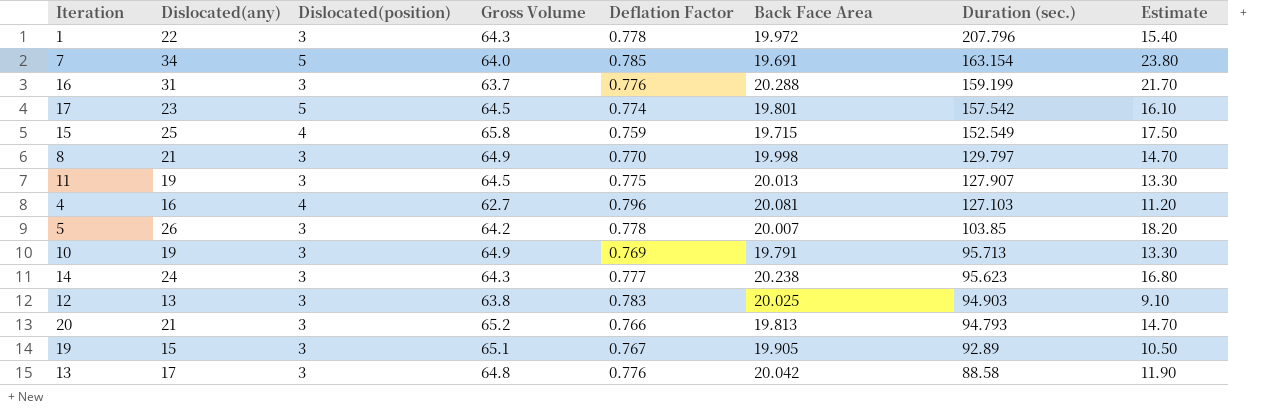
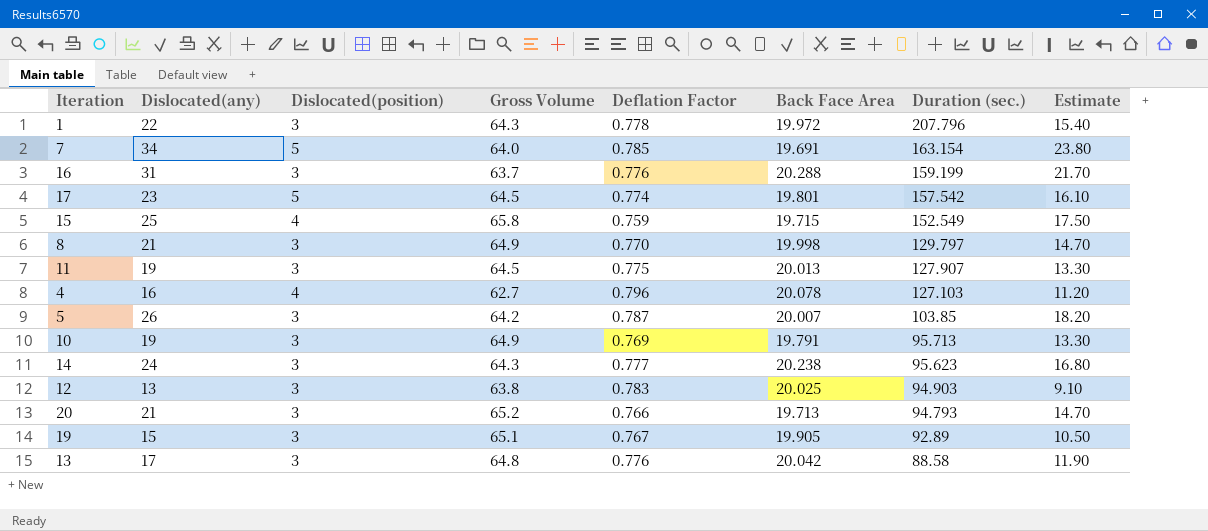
4 | Back Face Area: 20.081 -> 20.078
5 | Deflation Factor: 0.778 -> 0.787
20 | Back Face Area: 19.813 -> 19.713

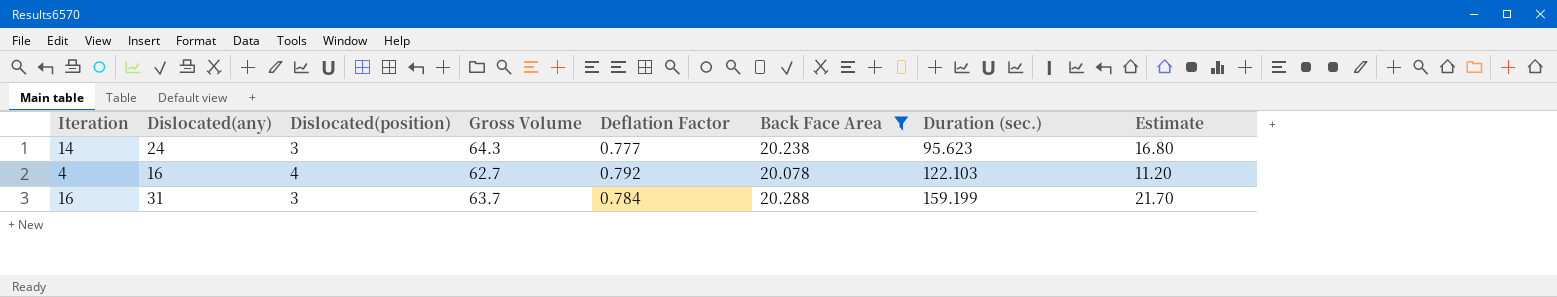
filter: none -> Back Face Area >= 20.078
row order: Duration (sec.) descending -> Duration (sec.) ascending
4 | Deflation Factor: 0.796 -> 0.792
4 | Duration (sec.): 127.103 -> 122.103
16 | Deflation Factor: 0.776 -> 0.784

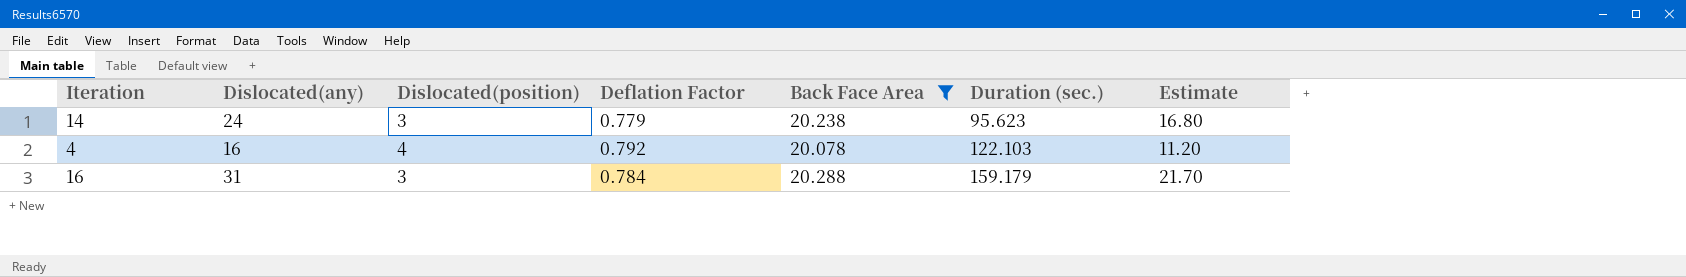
column Gross Volume | position: 4 -> none
14 | Deflation Factor: 0.777 -> 0.779
16 | Duration (sec.): 159.199 -> 159.179

